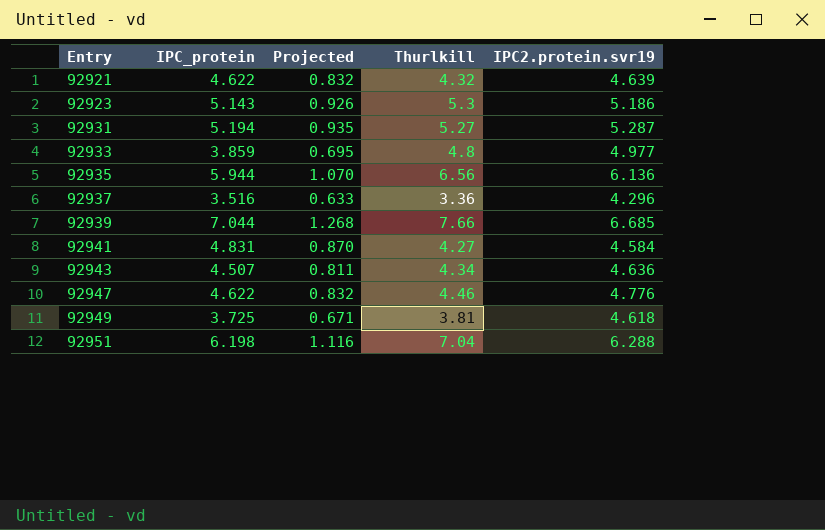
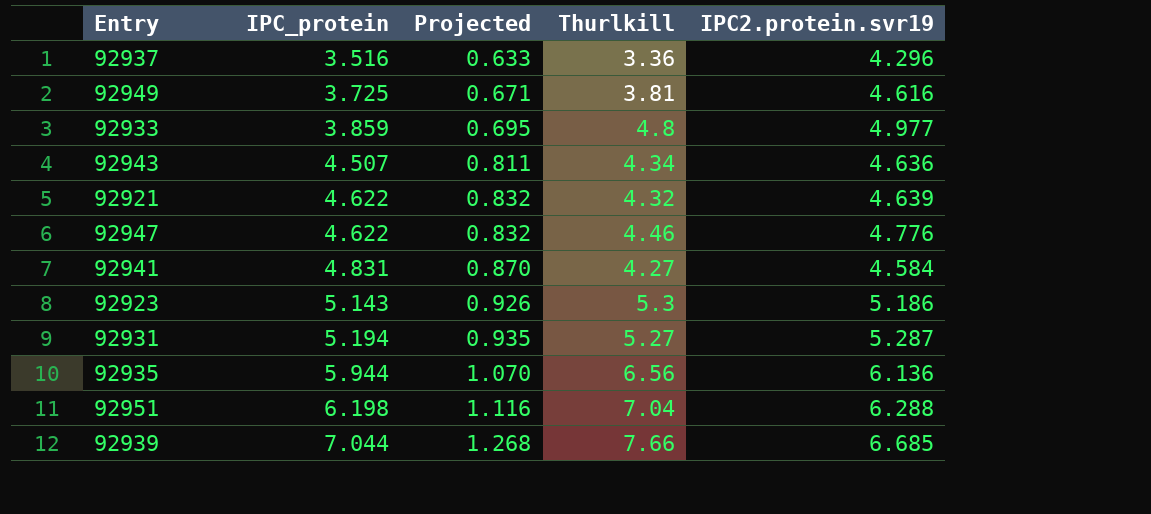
row order: Entry ascending -> IPC_protein ascending
92949 | IPC2.protein.svr19: 4.618 -> 4.616

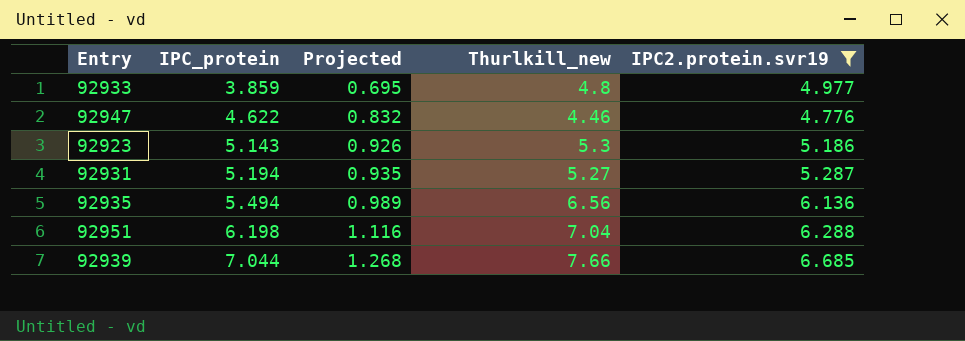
filter: none -> IPC2.protein.svr19 >= 4.776
column name: Thurlkill -> Thurlkill_new
92935 | IPC_protein: 5.944 -> 5.494
92935 | Projected: 1.070 -> 0.989

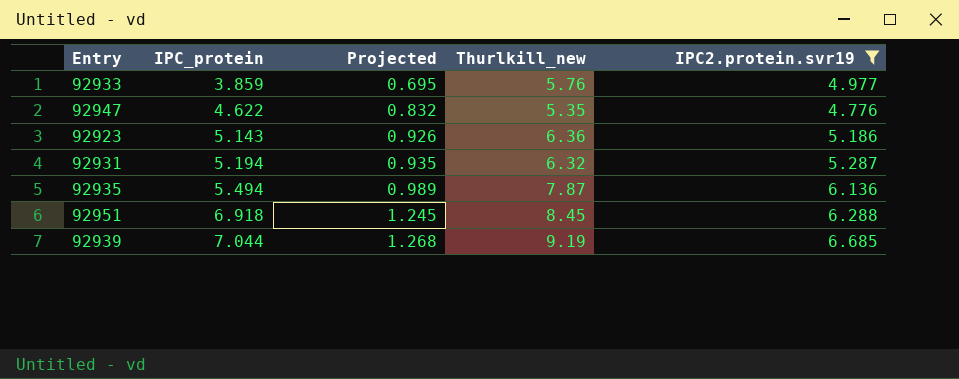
92933 | Thurlkill_new: 4.8 -> 5.76
92947 | Thurlkill_new: 4.46 -> 5.35
92923 | Thurlkill_new: 5.3 -> 6.36
92931 | Thurlkill_new: 5.27 -> 6.32
92935 | Thurlkill_new: 6.56 -> 7.87
92951 | IPC_protein: 6.198 -> 6.918
92951 | Projected: 1.116 -> 1.245
92951 | Thurlkill_new: 7.04 -> 8.45
92939 | Thurlkill_new: 7.66 -> 9.19

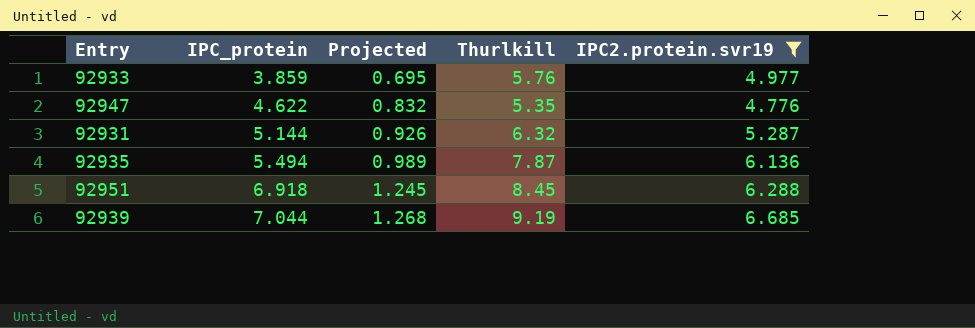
column name: Thurlkill_new -> Thurlkill
row 92923: 5.143 | 0.926 | 6.36 | 5.186 -> none
92931 | IPC_protein: 5.194 -> 5.144
92931 | Projected: 0.935 -> 0.926

